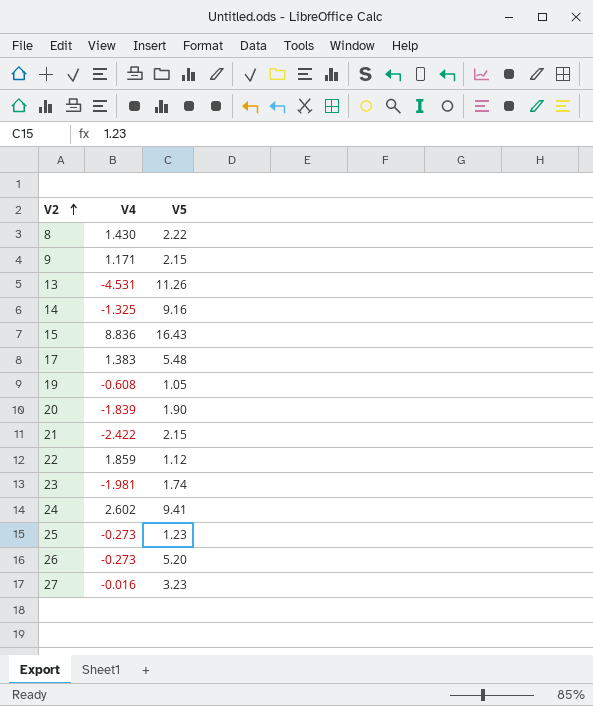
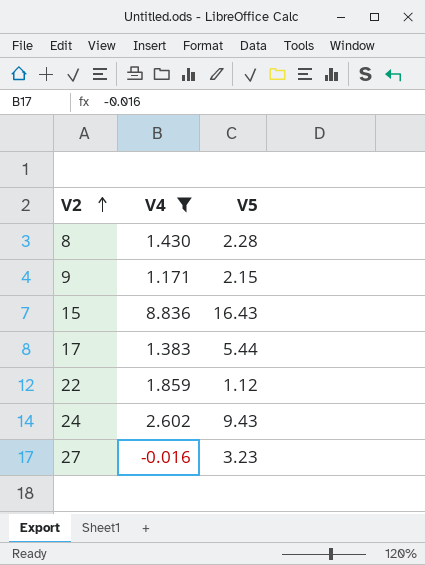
filter: none -> V4 >= -0.016
8 | V5: 2.22 -> 2.28
17 | V5: 5.48 -> 5.44
24 | V5: 9.41 -> 9.43

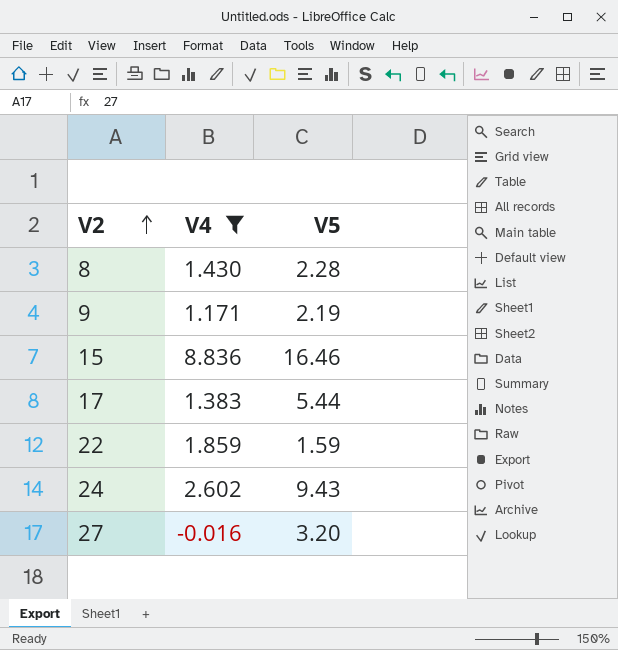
9 | V5: 2.15 -> 2.19
15 | V5: 16.43 -> 16.46
22 | V5: 1.12 -> 1.59
27 | V5: 3.23 -> 3.20

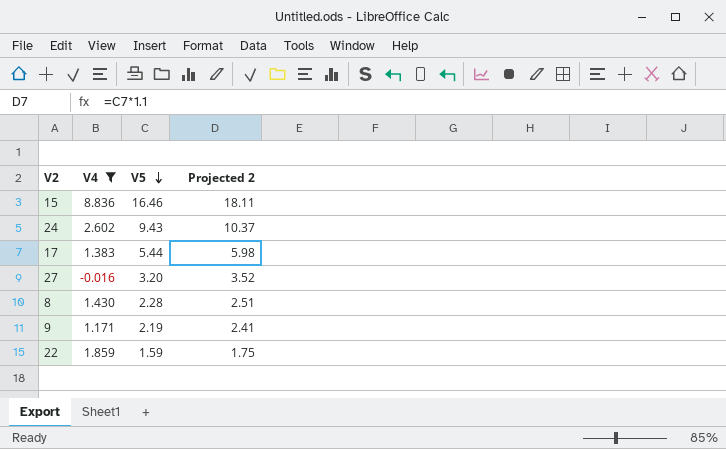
row order: V2 ascending -> V5 descending
column Projected 2 | formula: none -> [V5] * 1.1

